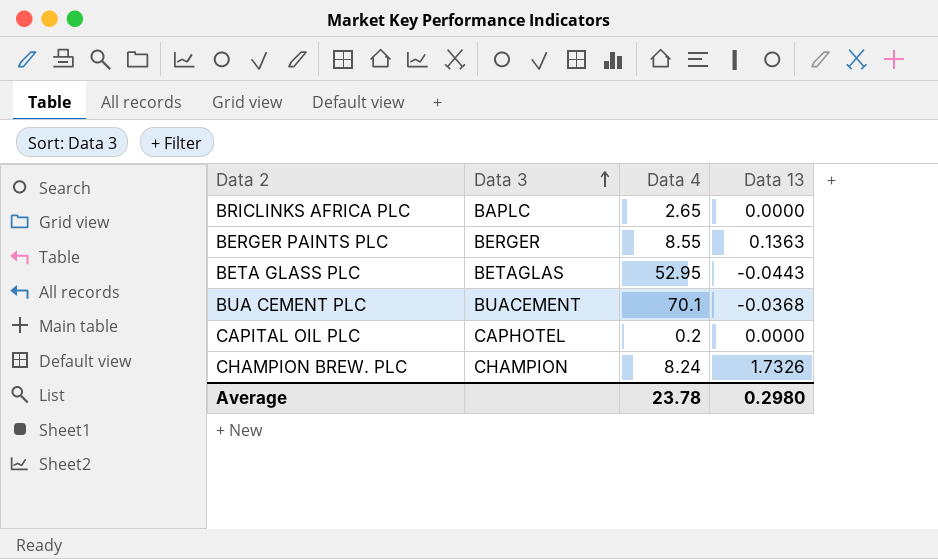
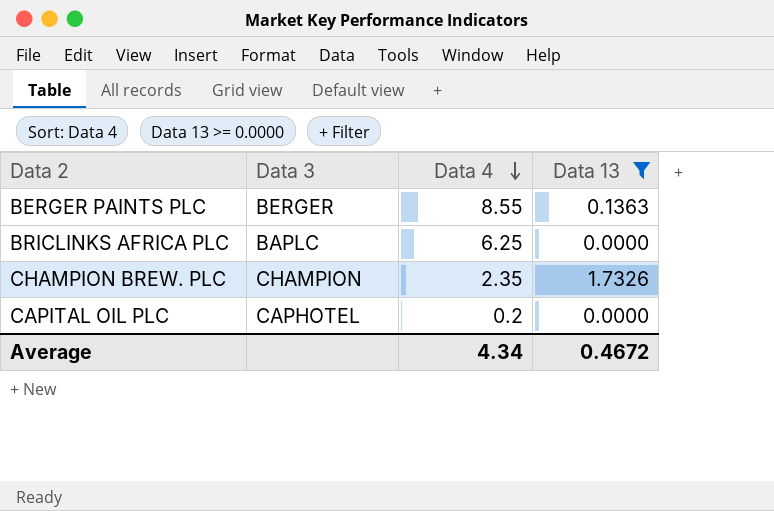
filter: none -> Data 13 >= 0.0000
row order: Data 3 ascending -> Data 4 descending
BRICLINKS AFRICA PLC | Data 4: 2.65 -> 6.25
CHAMPION BREW. PLC | Data 4: 8.24 -> 2.35
Average | Data 4: 23.78 -> 4.34
Average | Data 13: 0.2980 -> 0.4672

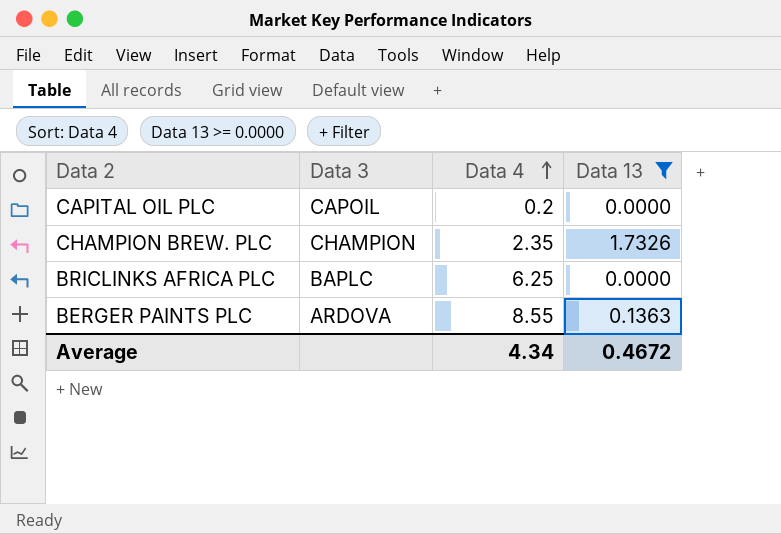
row order: Data 4 descending -> Data 4 ascending
CAPITAL OIL PLC | Data 3: CAPHOTEL -> CAPOIL
BERGER PAINTS PLC | Data 3: BERGER -> ARDOVA

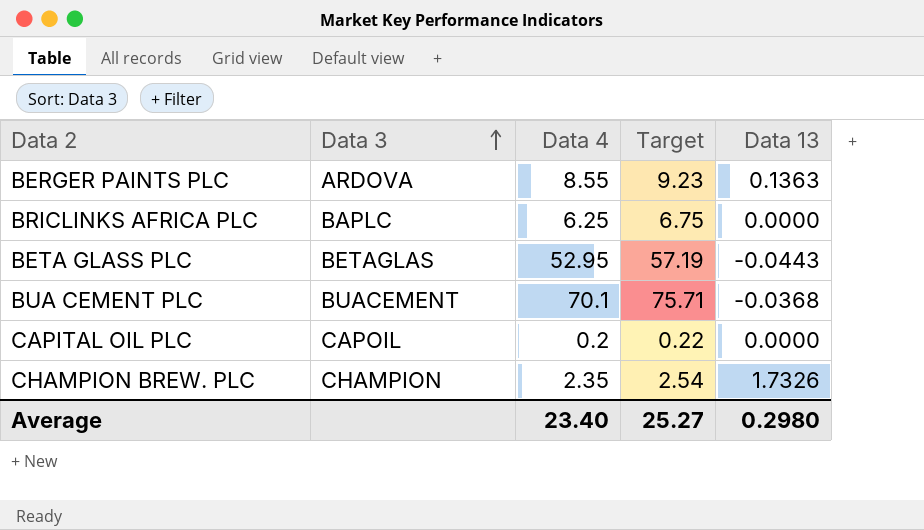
filter: Data 13 >= 0.0000 -> none
row order: Data 4 ascending -> Data 3 ascending
column Target | formula: none -> [Data 4] * 1.08
Average | Data 4: 4.34 -> 23.40
Average | Data 13: 0.4672 -> 0.2980

